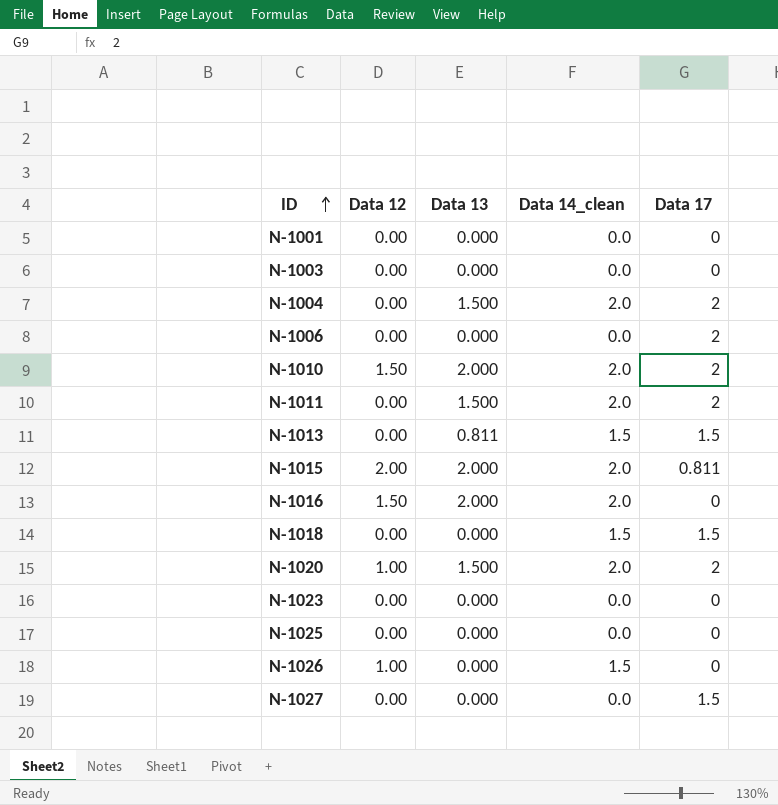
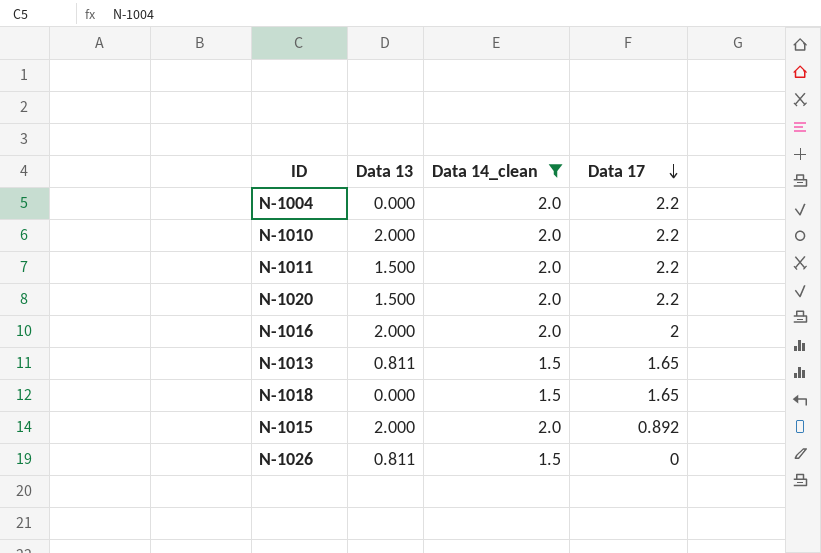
filter: none -> Data 14_clean != 0.0
row order: ID ascending -> Data 17 descending
column Data 12 | position: 2 -> none
N-1004 | Data 13: 1.500 -> 0.000
N-1004 | Data 17: 2 -> 2.2
N-1010 | Data 17: 2 -> 2.2
N-1011 | Data 17: 2 -> 2.2
N-1020 | Data 17: 2 -> 2.2
N-1016 | Data 17: 0 -> 2
N-1013 | Data 17: 1.5 -> 1.65
N-1018 | Data 17: 1.5 -> 1.65
N-1015 | Data 17: 0.811 -> 0.892
N-1026 | Data 13: 0.000 -> 0.811

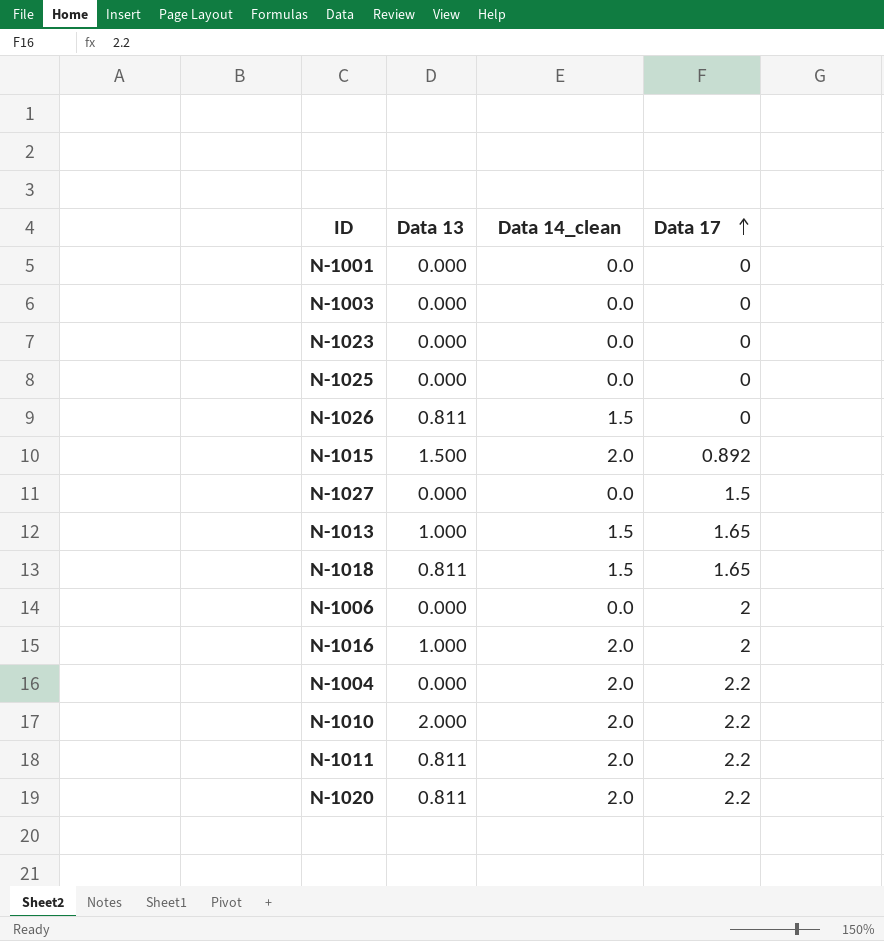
filter: Data 14_clean != 0.0 -> none
row order: Data 17 descending -> Data 17 ascending
N-1015 | Data 13: 2.000 -> 1.500
N-1013 | Data 13: 0.811 -> 1.000
N-1018 | Data 13: 0.000 -> 0.811
N-1016 | Data 13: 2.000 -> 1.000
N-1011 | Data 13: 1.500 -> 0.811
N-1020 | Data 13: 1.500 -> 0.811

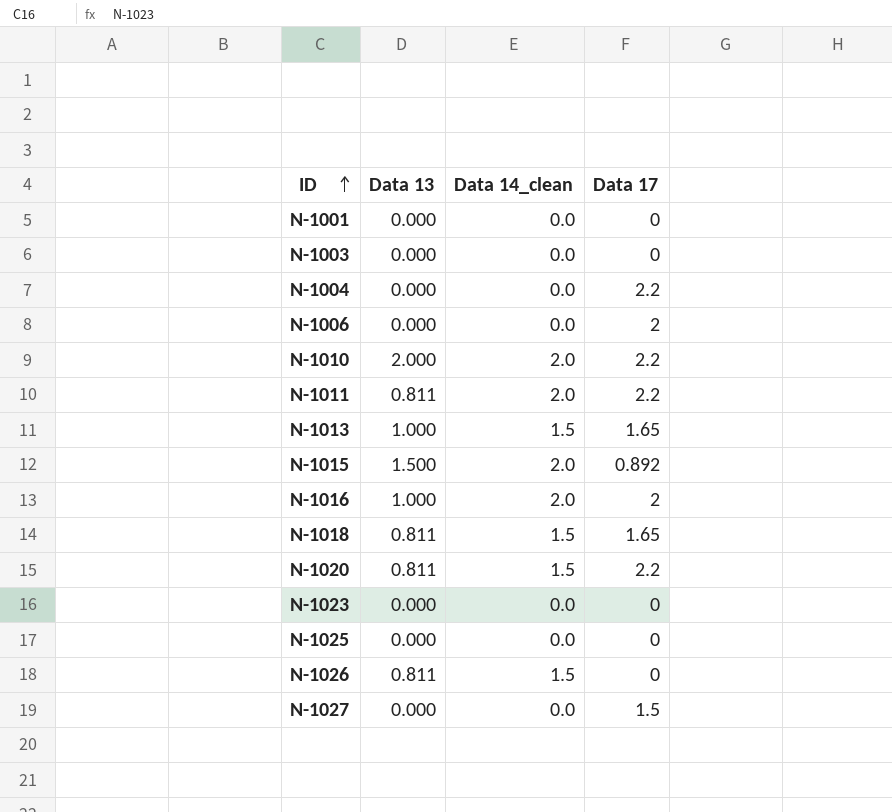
row order: Data 17 ascending -> ID ascending
N-1004 | Data 14_clean: 2.0 -> 0.0
N-1020 | Data 14_clean: 2.0 -> 1.5

